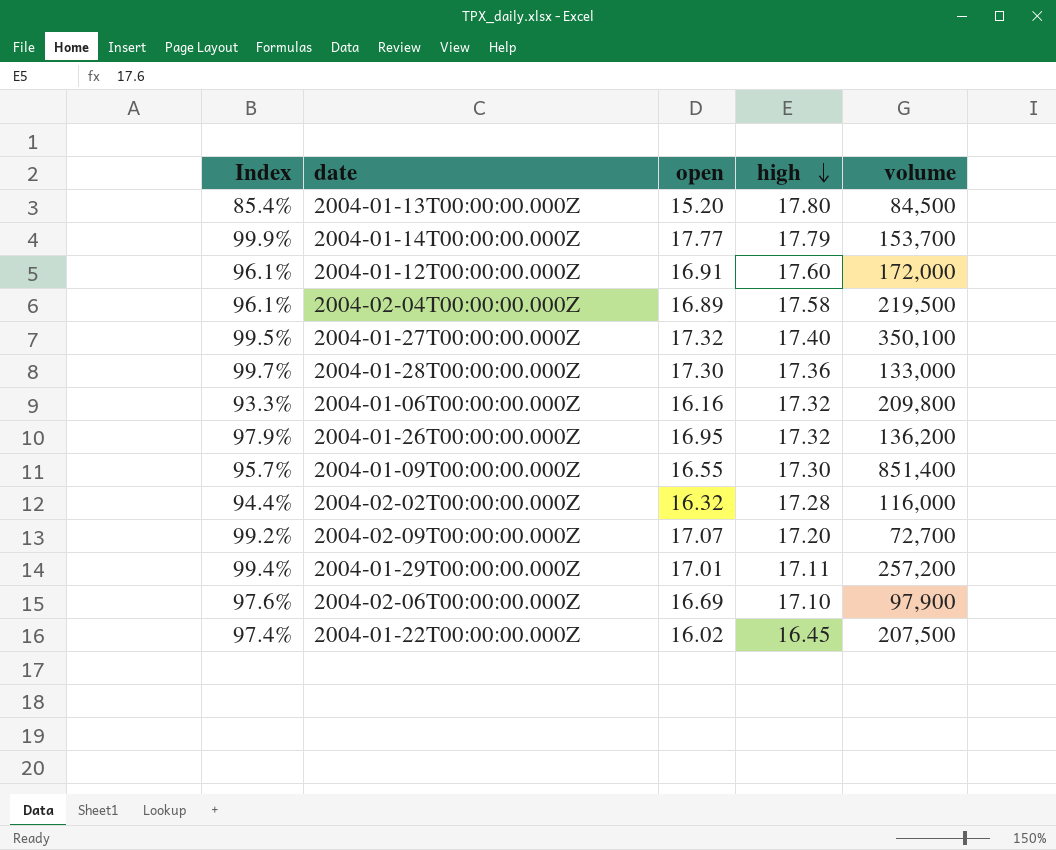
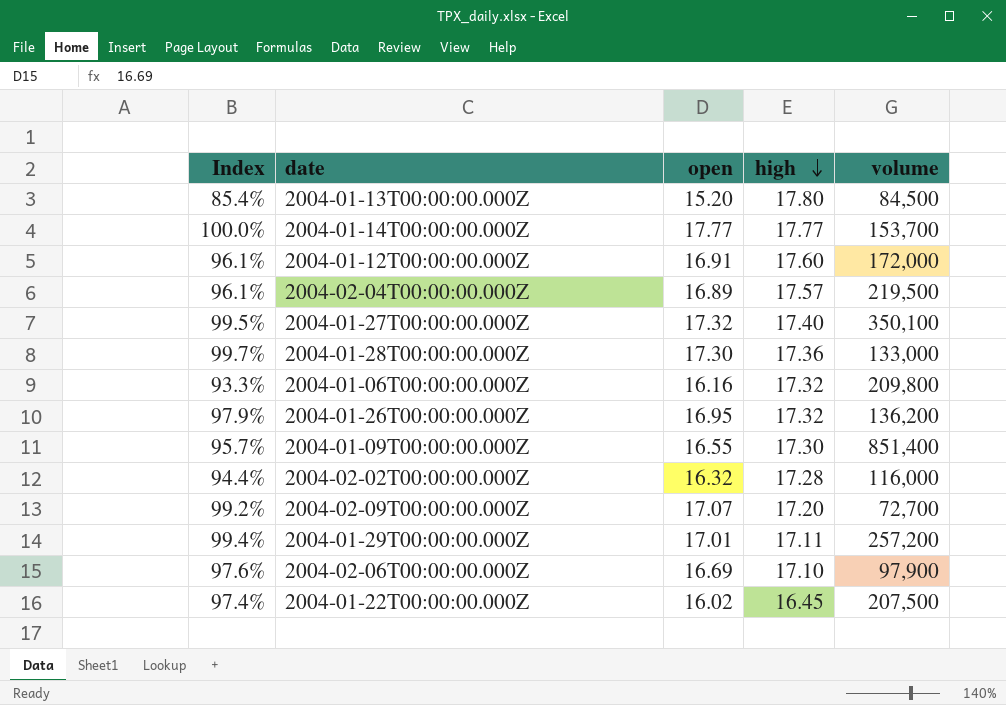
2004-01-14T00:00:00.000Z | Index: 99.9% -> 100.0%
2004-01-14T00:00:00.000Z | high: 17.79 -> 17.77
2004-02-04T00:00:00.000Z | high: 17.58 -> 17.57

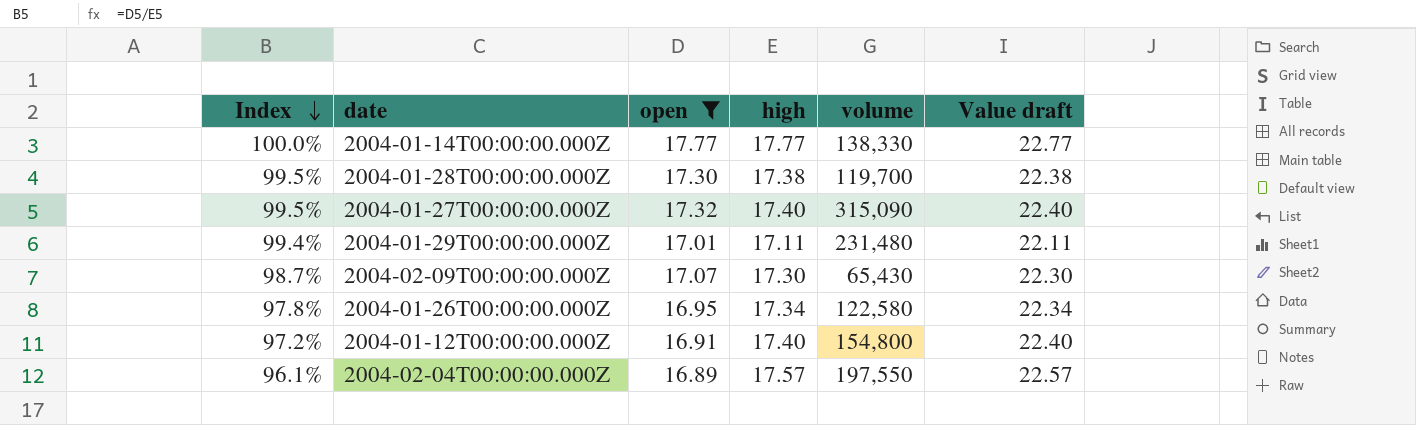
filter: none -> open >= 16.89
row order: high descending -> Index descending
column Value draft | formula: none -> [high] + 5
2004-01-14T00:00:00.000Z | volume: 153,700 -> 138,330
2004-01-28T00:00:00.000Z | Index: 99.7% -> 99.5%
2004-01-28T00:00:00.000Z | high: 17.36 -> 17.38
2004-01-28T00:00:00.000Z | volume: 133,000 -> 119,700
2004-01-27T00:00:00.000Z | volume: 350,100 -> 315,090
2004-01-29T00:00:00.000Z | volume: 257,200 -> 231,480
2004-02-09T00:00:00.000Z | Index: 99.2% -> 98.7%
2004-02-09T00:00:00.000Z | high: 17.20 -> 17.30
2004-02-09T00:00:00.000Z | volume: 72,700 -> 65,430
2004-01-26T00:00:00.000Z | Index: 97.9% -> 97.8%
2004-01-26T00:00:00.000Z | high: 17.32 -> 17.34
2004-01-26T00:00:00.000Z | volume: 136,200 -> 122,580
2004-01-12T00:00:00.000Z | Index: 96.1% -> 97.2%
2004-01-12T00:00:00.000Z | high: 17.60 -> 17.40
2004-01-12T00:00:00.000Z | volume: 172,000 -> 154,800
2004-02-04T00:00:00.000Z | volume: 219,500 -> 197,550

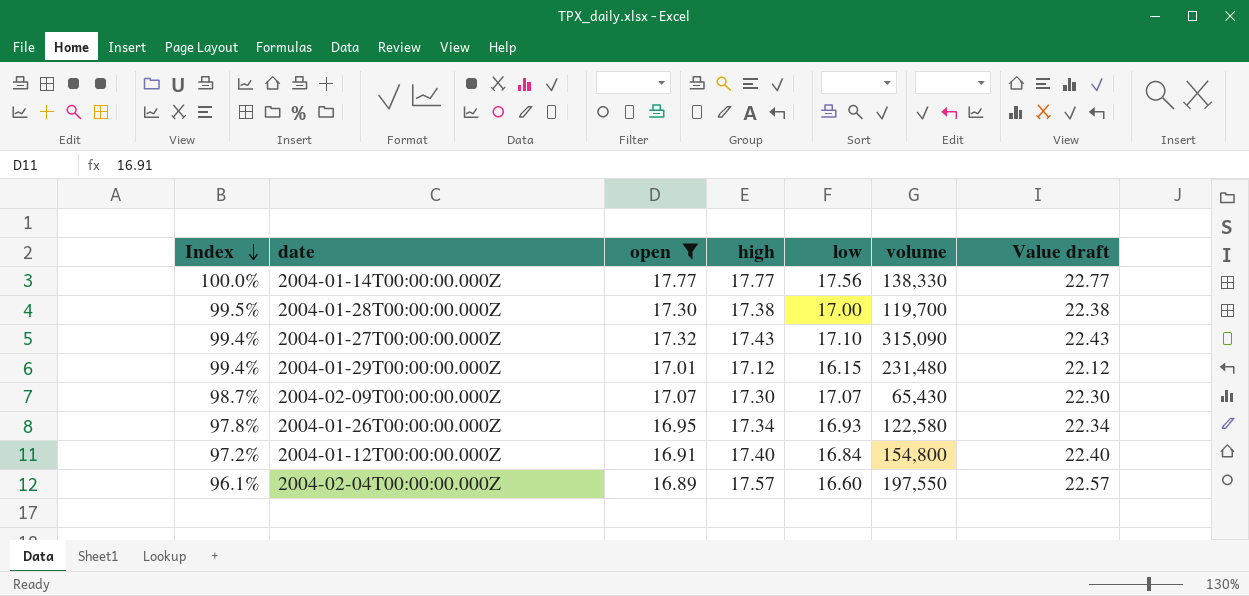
column low | position: none -> 5
2004-01-27T00:00:00.000Z | Index: 99.5% -> 99.4%
2004-01-27T00:00:00.000Z | high: 17.40 -> 17.43
2004-01-27T00:00:00.000Z | Value draft: 22.40 -> 22.43
2004-01-29T00:00:00.000Z | high: 17.11 -> 17.12
2004-01-29T00:00:00.000Z | Value draft: 22.11 -> 22.12

